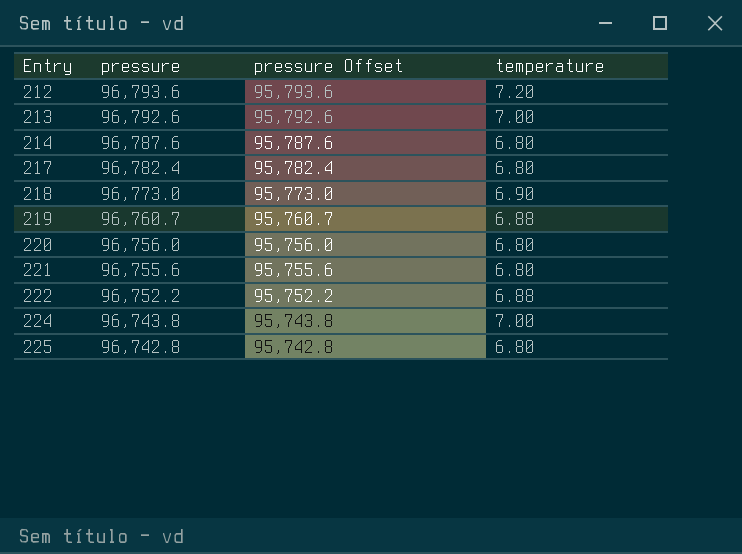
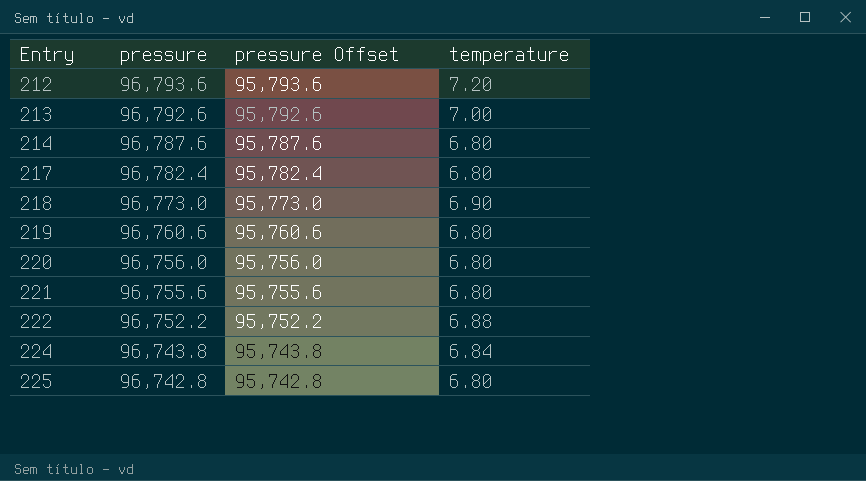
219 | pressure: 96,760.7 -> 96,760.6
219 | pressure Offset: 95,760.7 -> 95,760.6
219 | temperature: 6.88 -> 6.80
224 | temperature: 7.00 -> 6.84

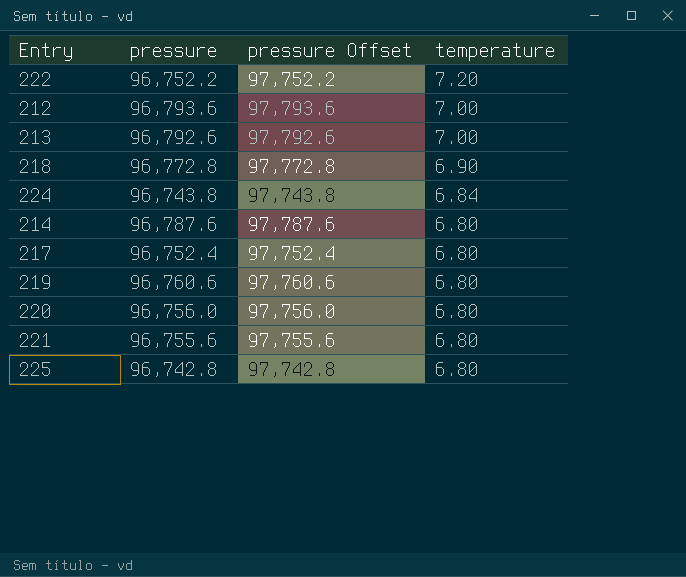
row order: Entry ascending -> temperature descending
column pressure Offset | formula: [pressure] - 1000 -> [pressure] + 1000
222 | temperature: 6.88 -> 7.20
212 | temperature: 7.20 -> 7.00
218 | pressure: 96,773.0 -> 96,772.8
217 | pressure: 96,782.4 -> 96,752.4

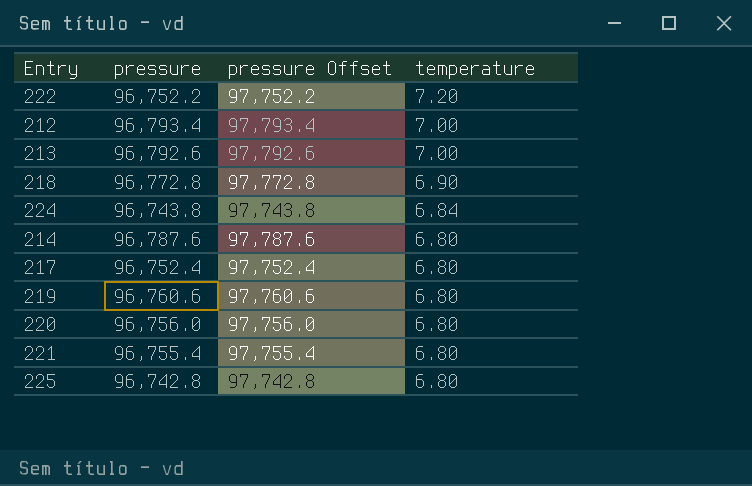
212 | pressure: 96,793.6 -> 96,793.4
212 | pressure Offset: 97,793.6 -> 97,793.4
221 | pressure: 96,755.6 -> 96,755.4
221 | pressure Offset: 97,755.6 -> 97,755.4

